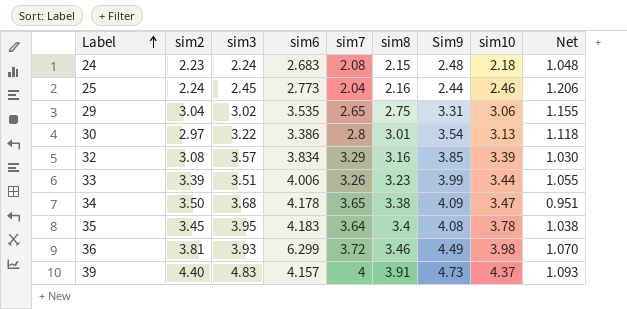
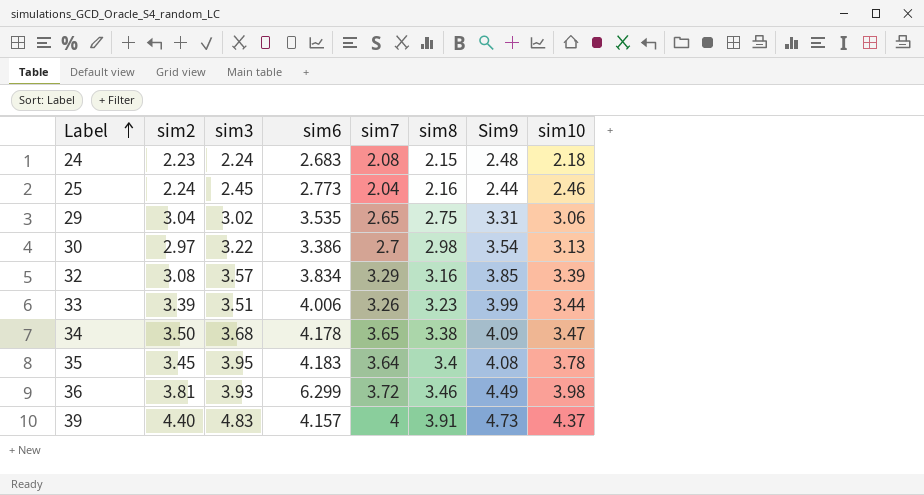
column Net | formula: [sim10] / [sim7] -> none
30 | sim7: 2.8 -> 2.7
30 | sim8: 3.01 -> 2.98

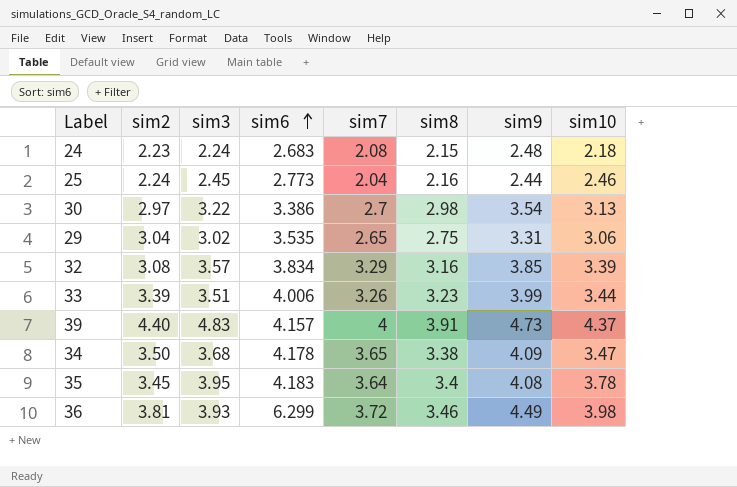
row order: Label ascending -> sim6 ascending
column name: Sim9 -> sim9

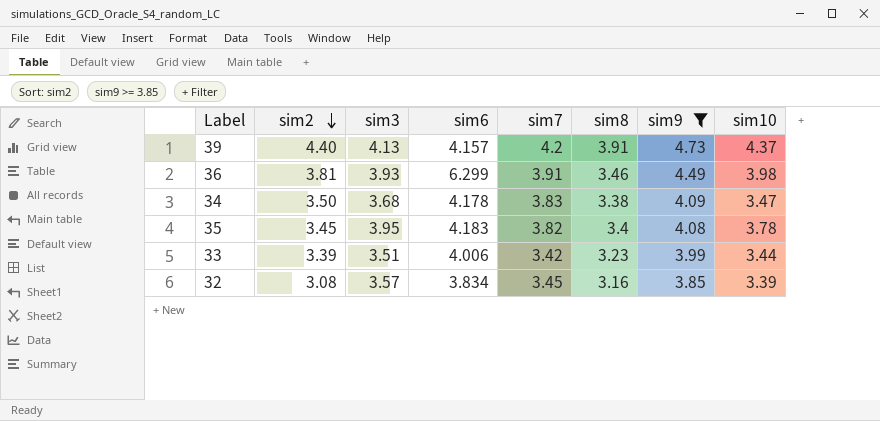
filter: none -> sim9 >= 3.85
row order: sim6 ascending -> sim2 descending
39 | sim3: 4.83 -> 4.13
39 | sim7: 4 -> 4.2
36 | sim7: 3.72 -> 3.91
34 | sim7: 3.65 -> 3.83
35 | sim7: 3.64 -> 3.82
33 | sim7: 3.26 -> 3.42
32 | sim7: 3.29 -> 3.45

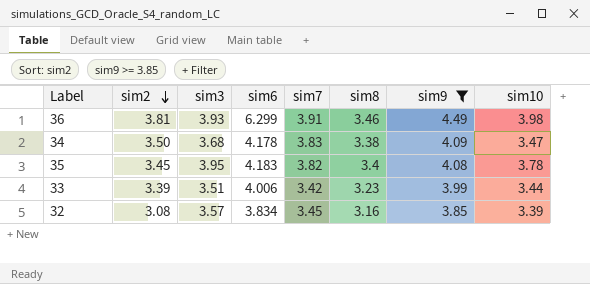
row 39: 4.40 | 4.13 | 4.157 | 4.2 | 3.91 | 4.73 | 4.37 -> none

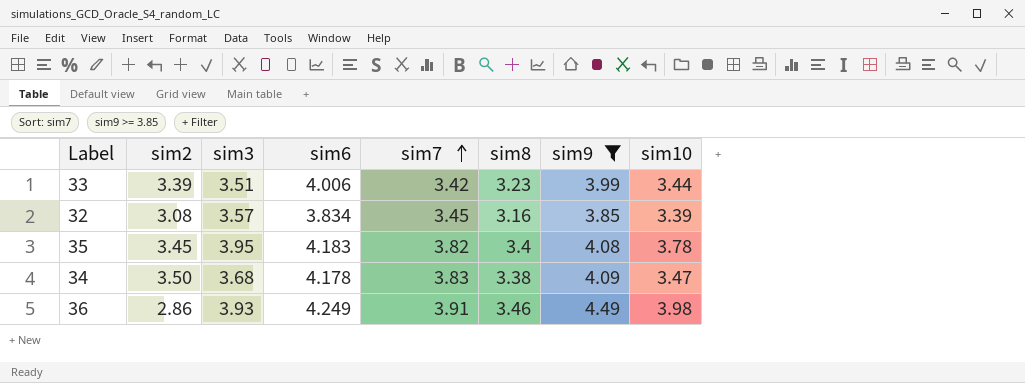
row order: sim2 descending -> sim7 ascending
36 | sim2: 3.81 -> 2.86
36 | sim6: 6.299 -> 4.249

